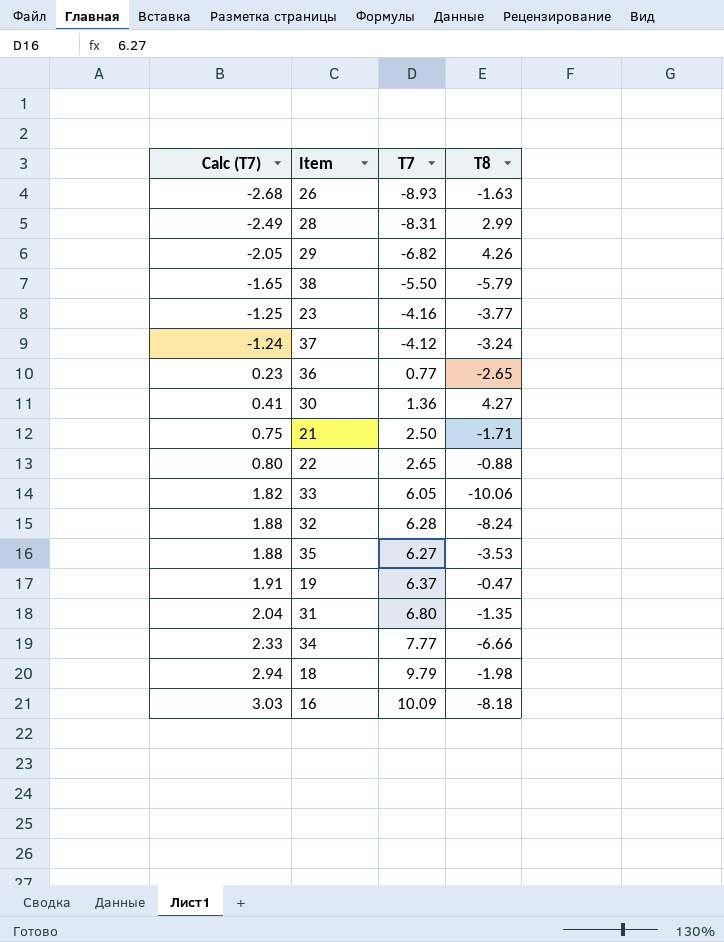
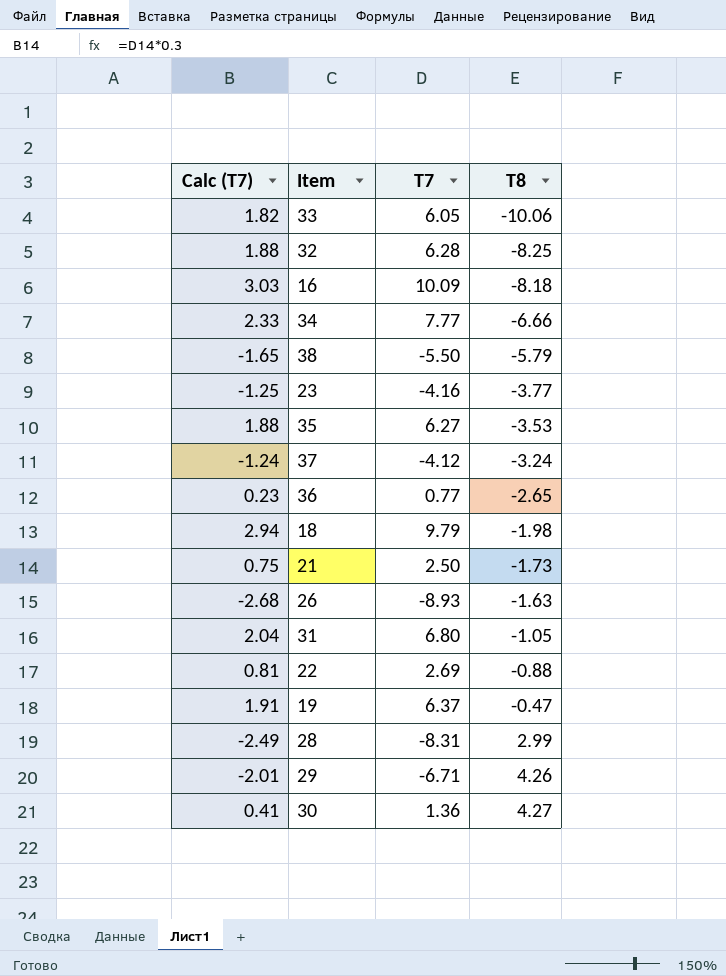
row order: Calc (T7) ascending -> T8 ascending
32 | T8: -8.24 -> -8.25
21 | T8: -1.71 -> -1.73
31 | T8: -1.35 -> -1.05
22 | Calc (T7): 0.80 -> 0.81
22 | T7: 2.65 -> 2.69
29 | Calc (T7): -2.05 -> -2.01
29 | T7: -6.82 -> -6.71

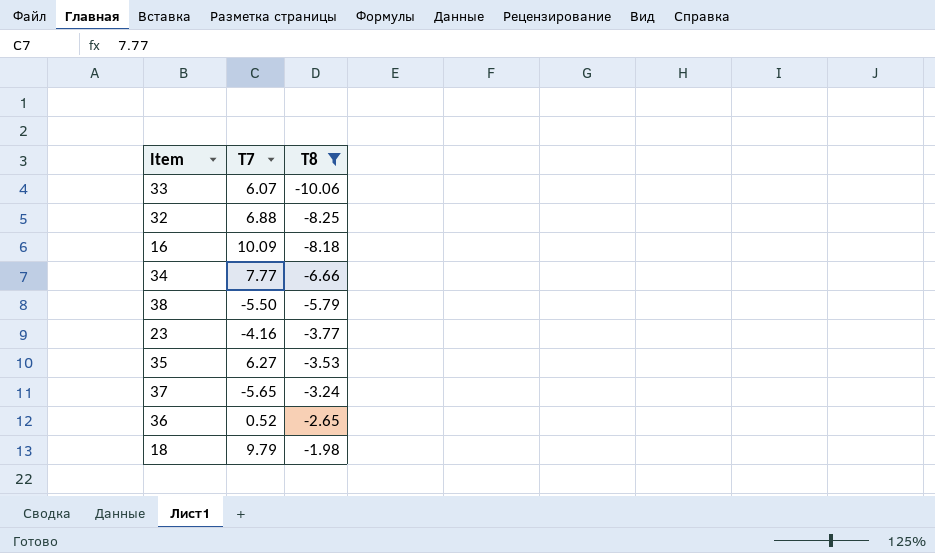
filter: none -> T8 <= -1.98
column Calc (T7) | formula: [T7] * 0.3 -> none
33 | T7: 6.05 -> 6.07
32 | T7: 6.28 -> 6.88
37 | T7: -4.12 -> -5.65
36 | T7: 0.77 -> 0.52

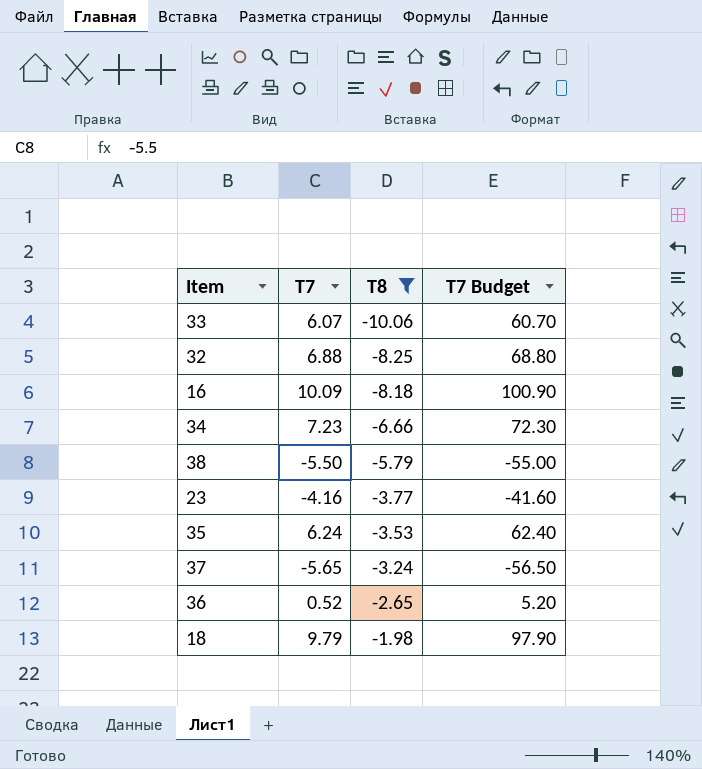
column T7 Budget | formula: none -> [T7] * 10
34 | T7: 7.77 -> 7.23
35 | T7: 6.27 -> 6.24

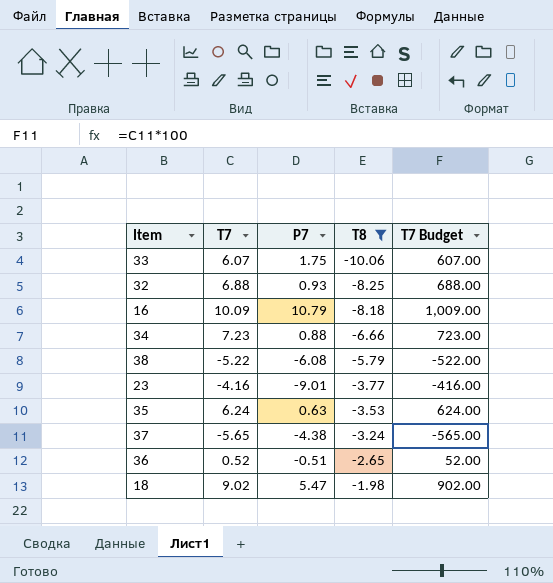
column P7 | position: none -> 3
column T7 Budget | formula: [T7] * 10 -> [T7] * 100
38 | T7: -5.50 -> -5.22
18 | T7: 9.79 -> 9.02

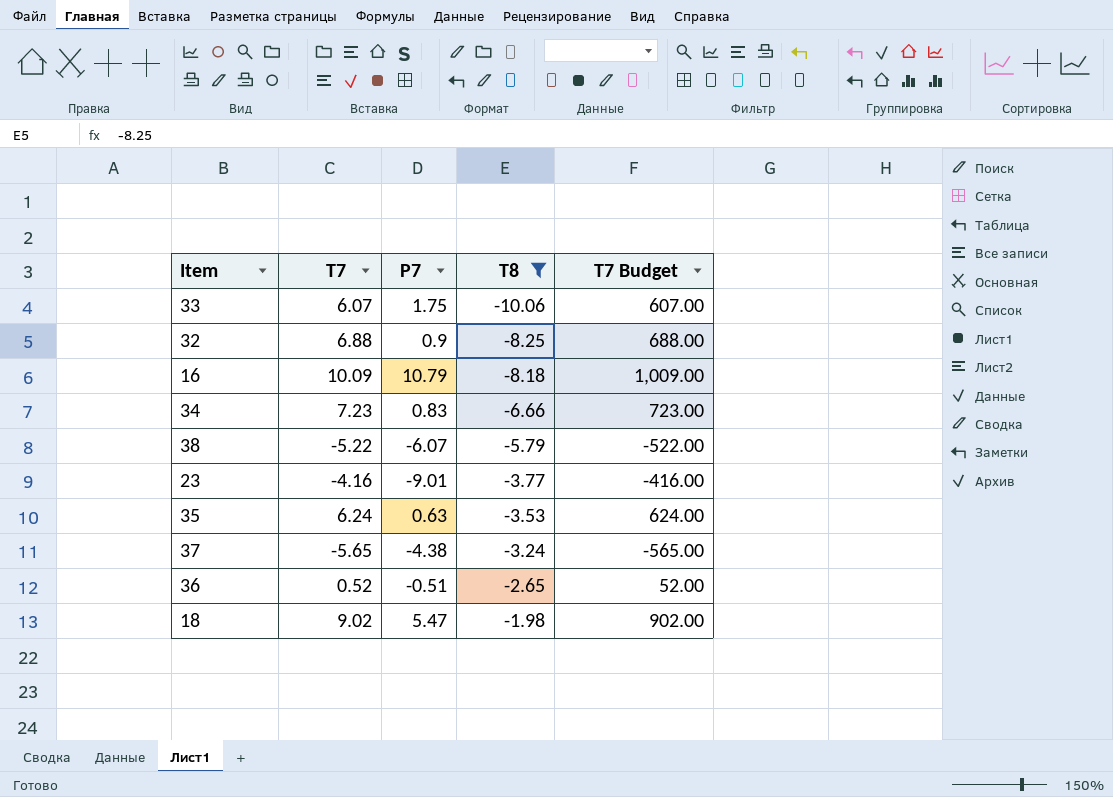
32 | P7: 0.93 -> 0.9
34 | P7: 0.88 -> 0.83
38 | P7: -6.08 -> -6.07

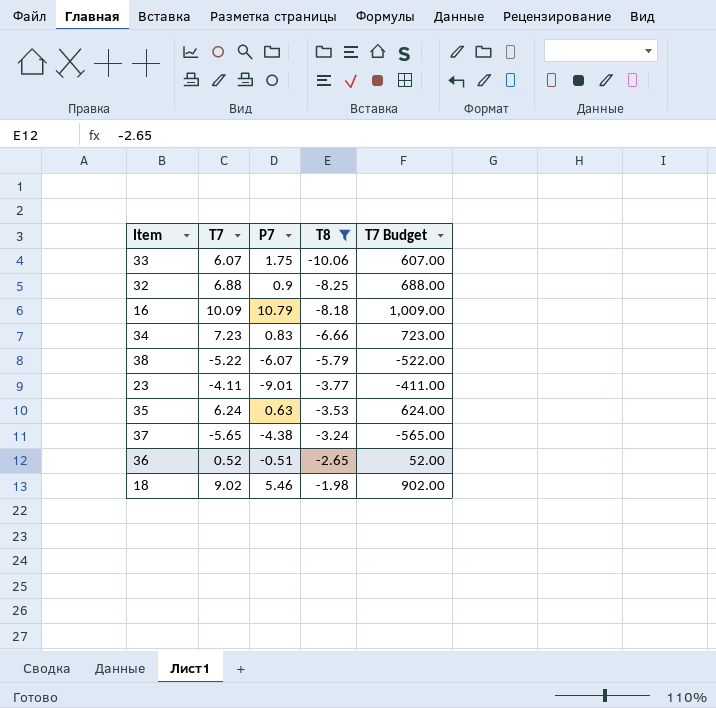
23 | T7: -4.16 -> -4.11
23 | T7 Budget: -416.00 -> -411.00
18 | P7: 5.47 -> 5.46

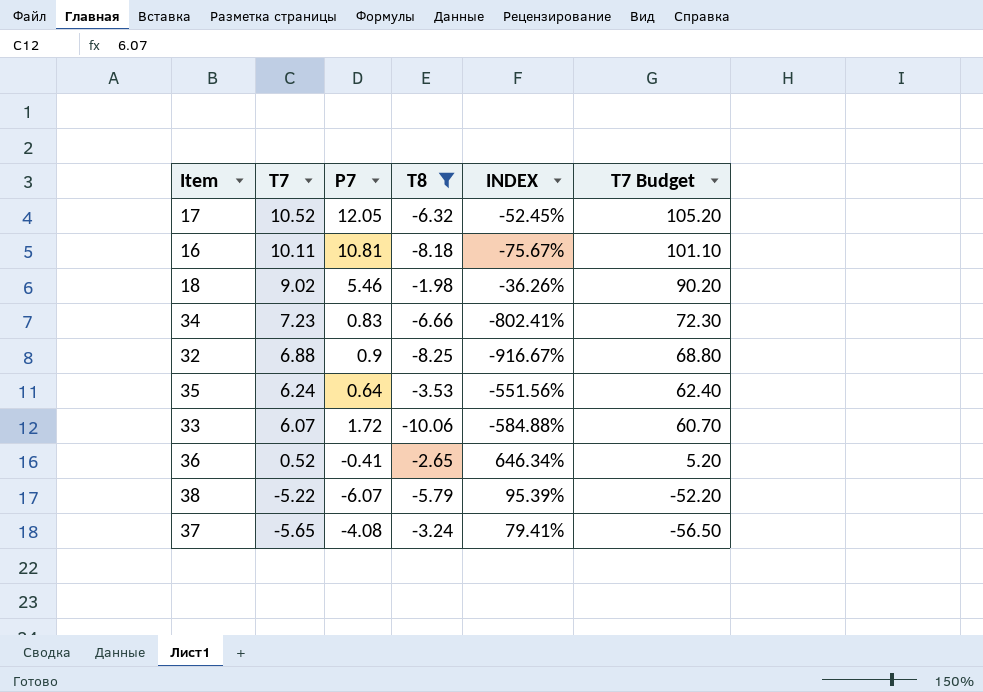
row order: T8 ascending -> T7 descending
column INDEX | formula: none -> [T8] / [P7]
column T7 Budget | formula: [T7] * 100 -> [T7] * 10
row 23: -4.11 | -9.01 | -3.77 | -411.00 -> none
row 17: none -> 10.52 | 12.05 | -6.32 | -52.45% | 105.20
16 | T7: 10.09 -> 10.11
16 | P7: 10.79 -> 10.81
35 | P7: 0.63 -> 0.64
33 | P7: 1.75 -> 1.72
36 | P7: -0.51 -> -0.41
37 | P7: -4.38 -> -4.08

